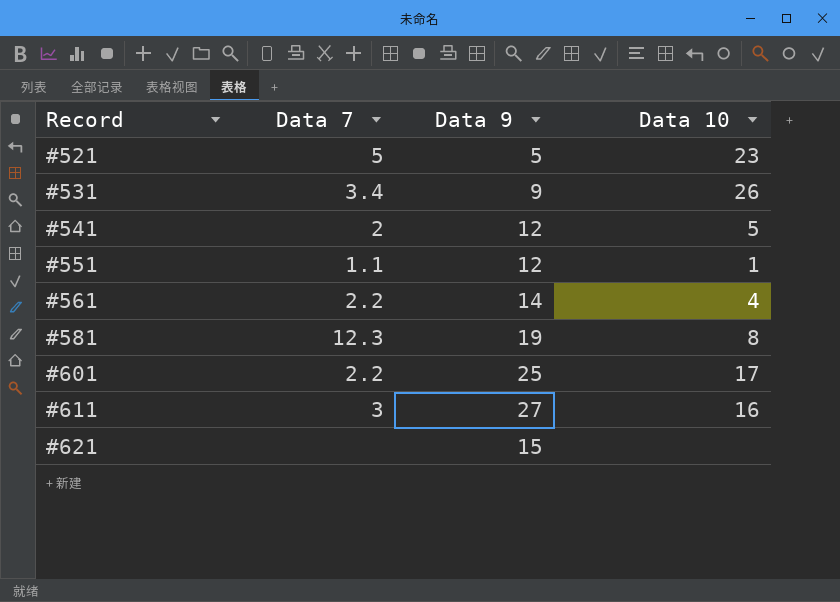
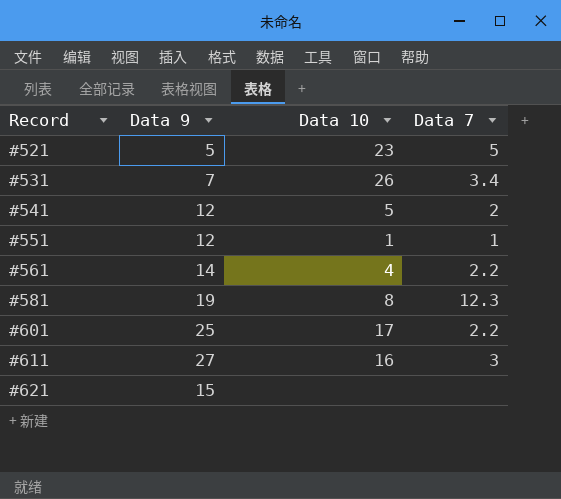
column Data 7 | position: 2 -> 4
#531 | Data 9: 9 -> 7
#551 | Data 7: 1.1 -> 1

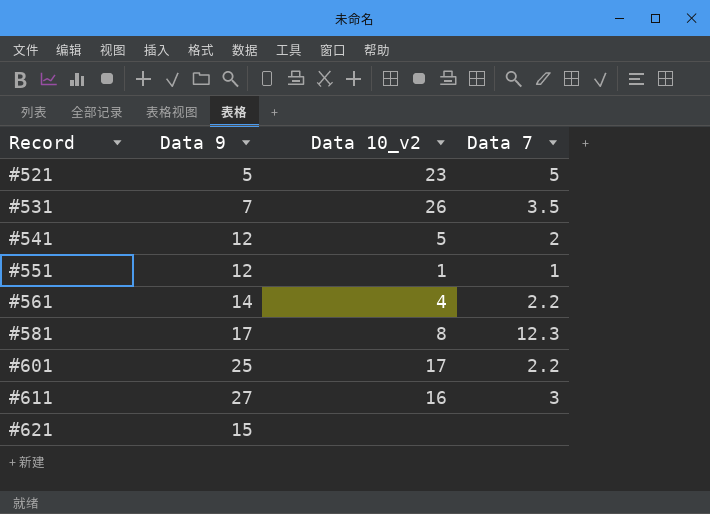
column name: Data 10 -> Data 10_v2
#531 | Data 7: 3.4 -> 3.5
#581 | Data 9: 19 -> 17

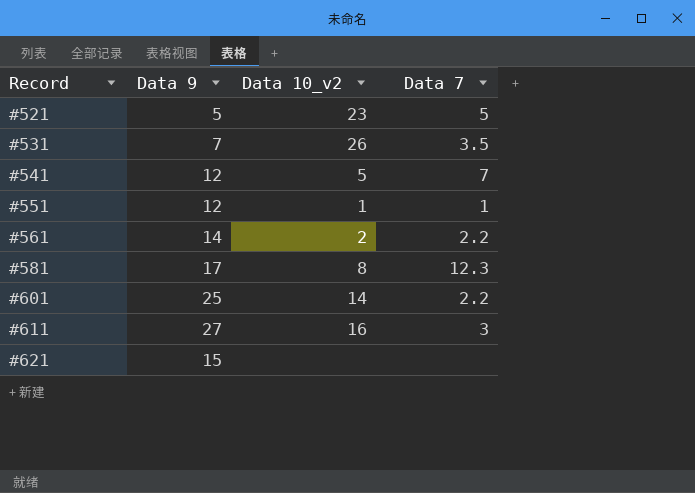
#541 | Data 7: 2 -> 7
#561 | Data 10_v2: 4 -> 2
#601 | Data 10_v2: 17 -> 14

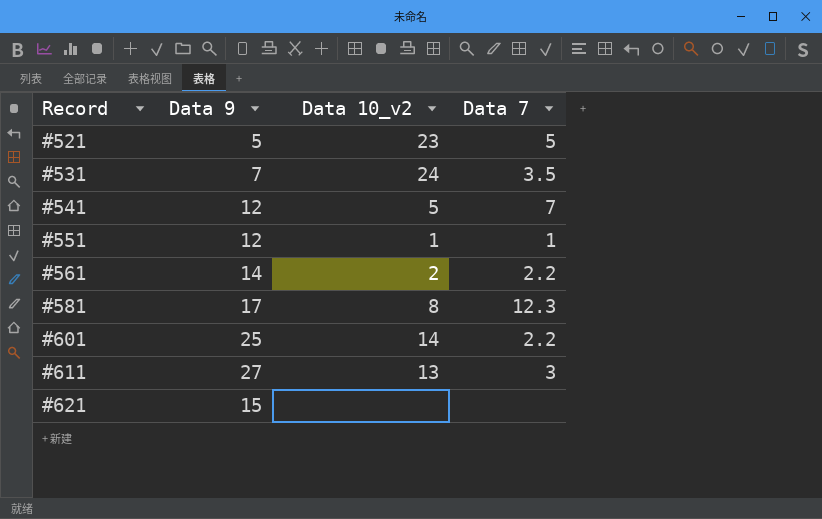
#531 | Data 10_v2: 26 -> 24
#611 | Data 10_v2: 16 -> 13

